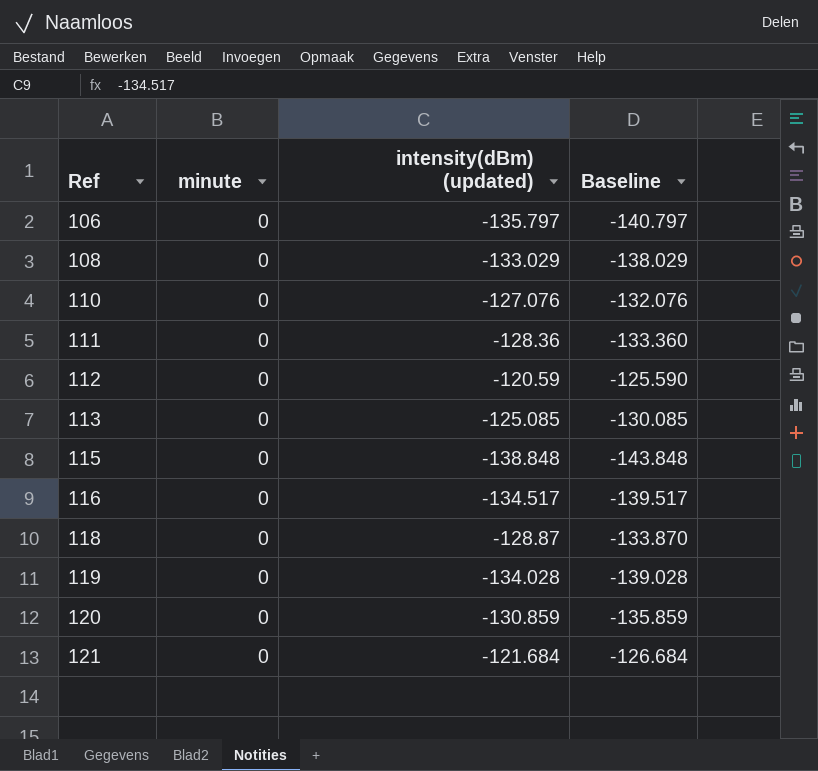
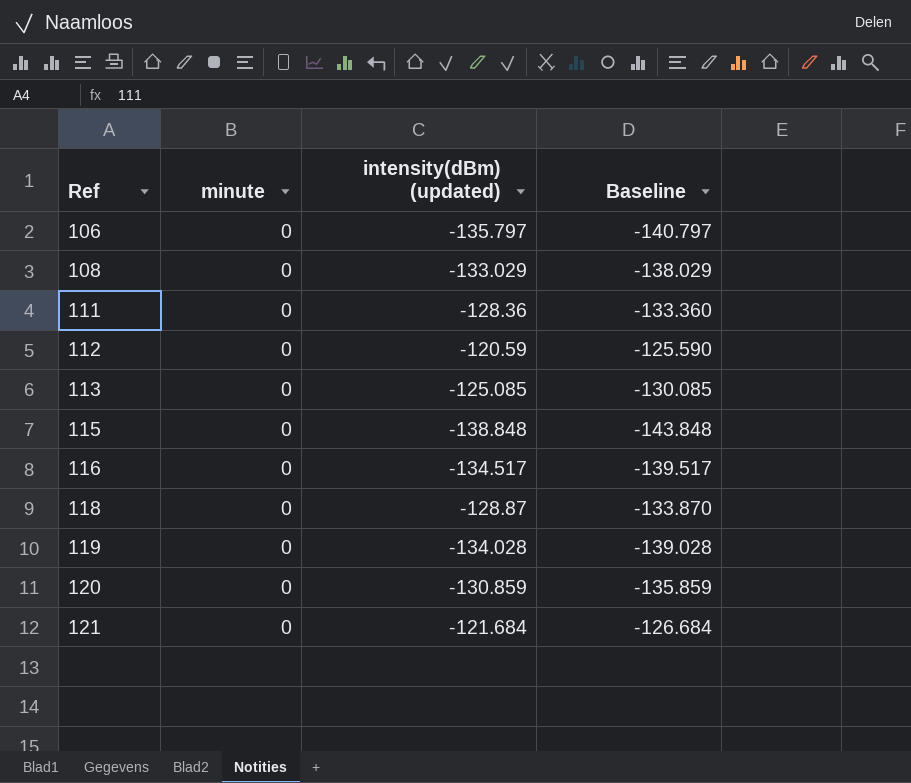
row 110: 0 | -127.076 | -132.076 -> none

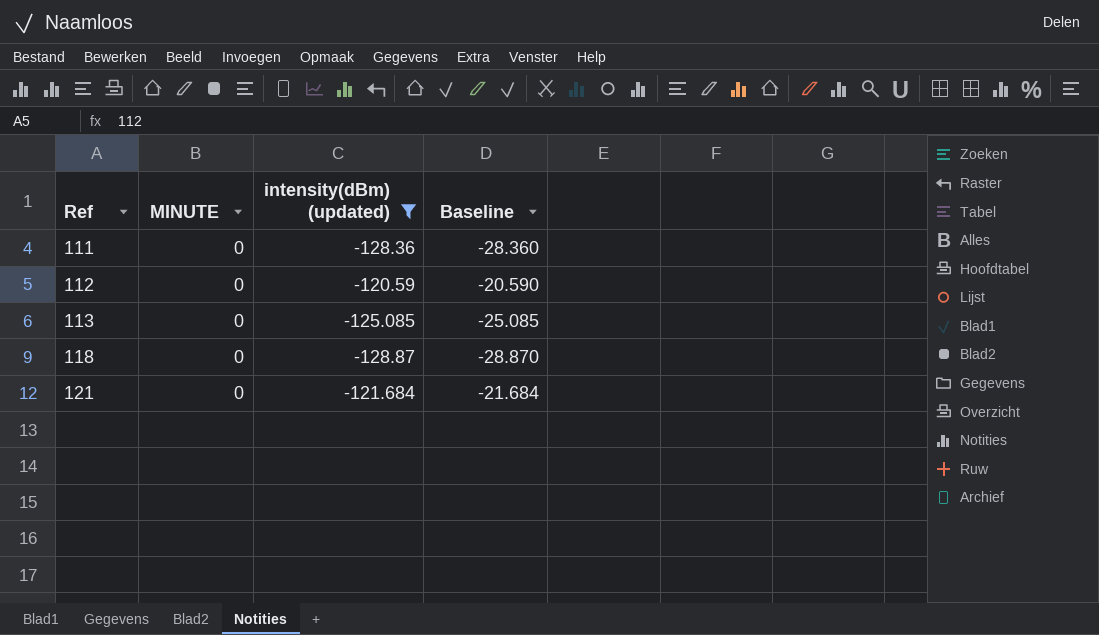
filter: none -> intensity(dBm) (updated) >= -128.87
column name: minute -> MINUTE
column Baseline | formula: [intensity(dBm) (updated)] - 5 -> [intensity(dBm) (updated)] + 100

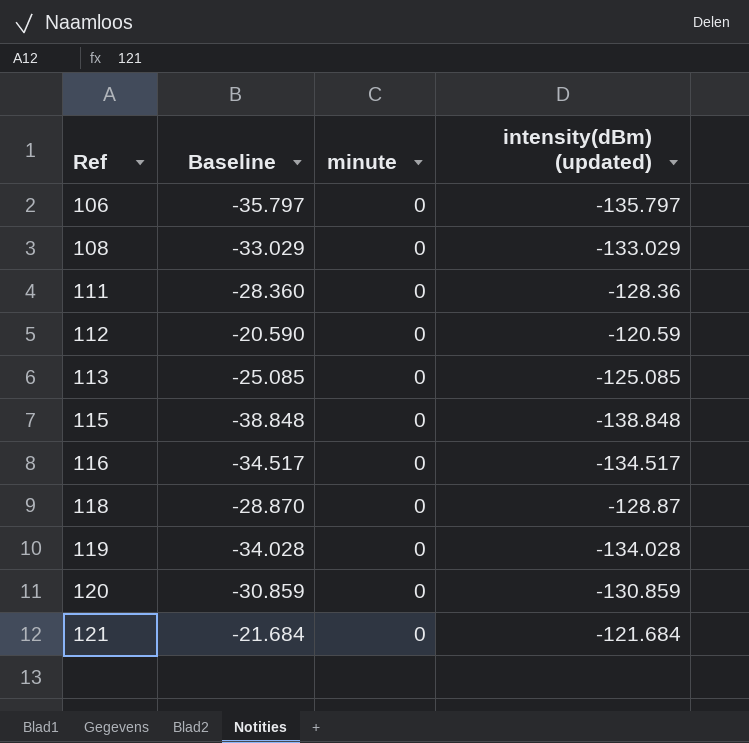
filter: intensity(dBm) (updated) >= -128.87 -> none
column Baseline | position: 4 -> 2
column name: MINUTE -> minute

